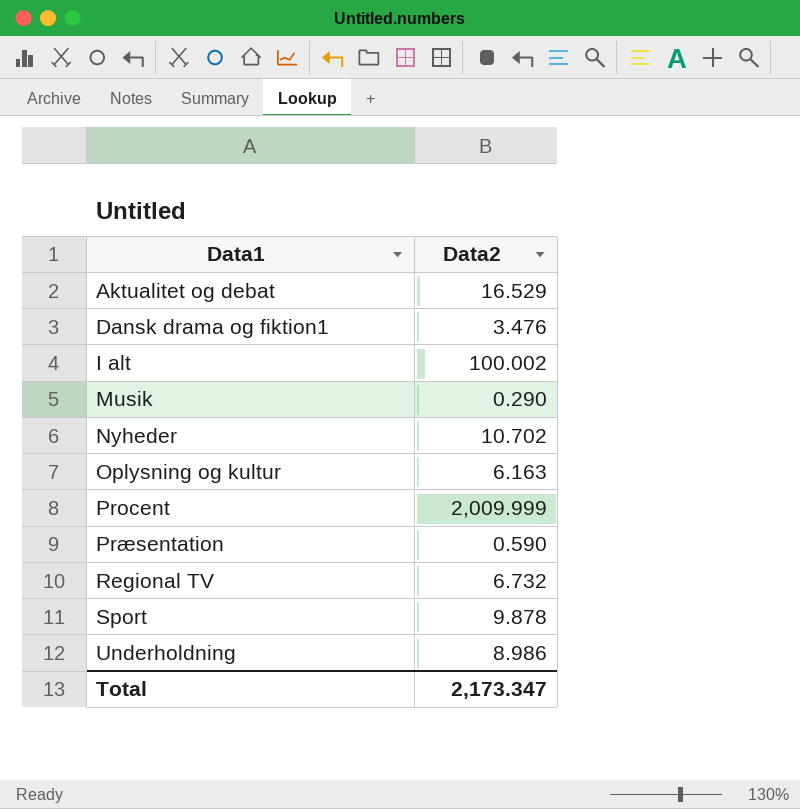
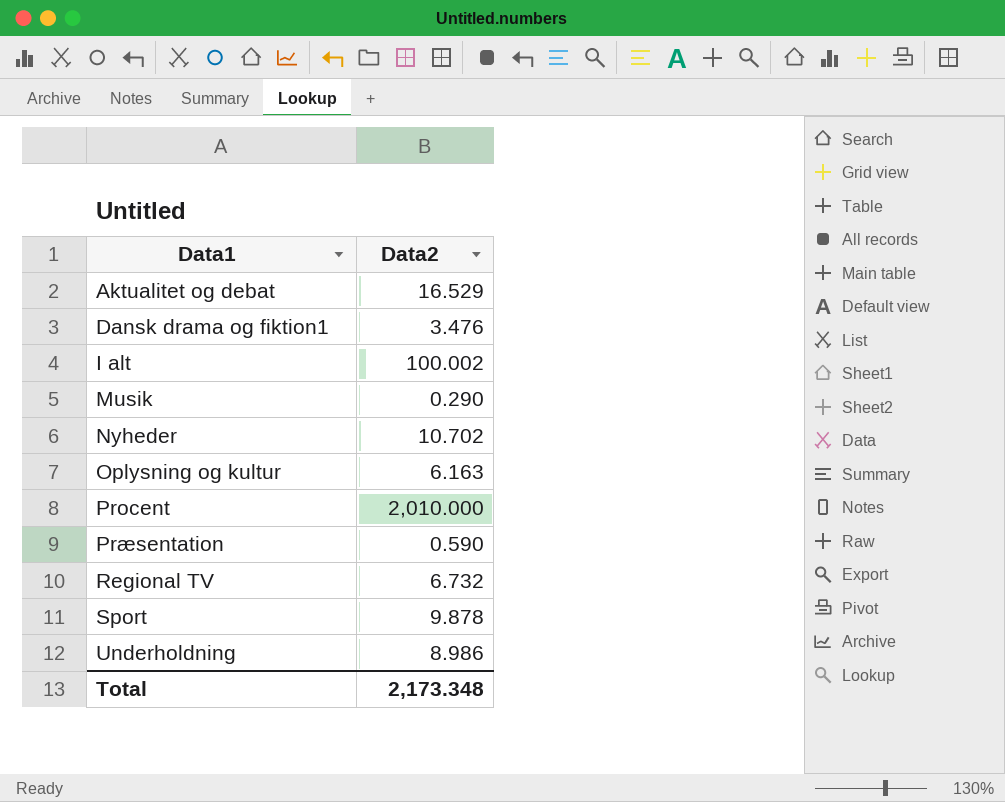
Procent | Data2: 2,009.999 -> 2,010.000
Total | Data2: 2,173.347 -> 2,173.348

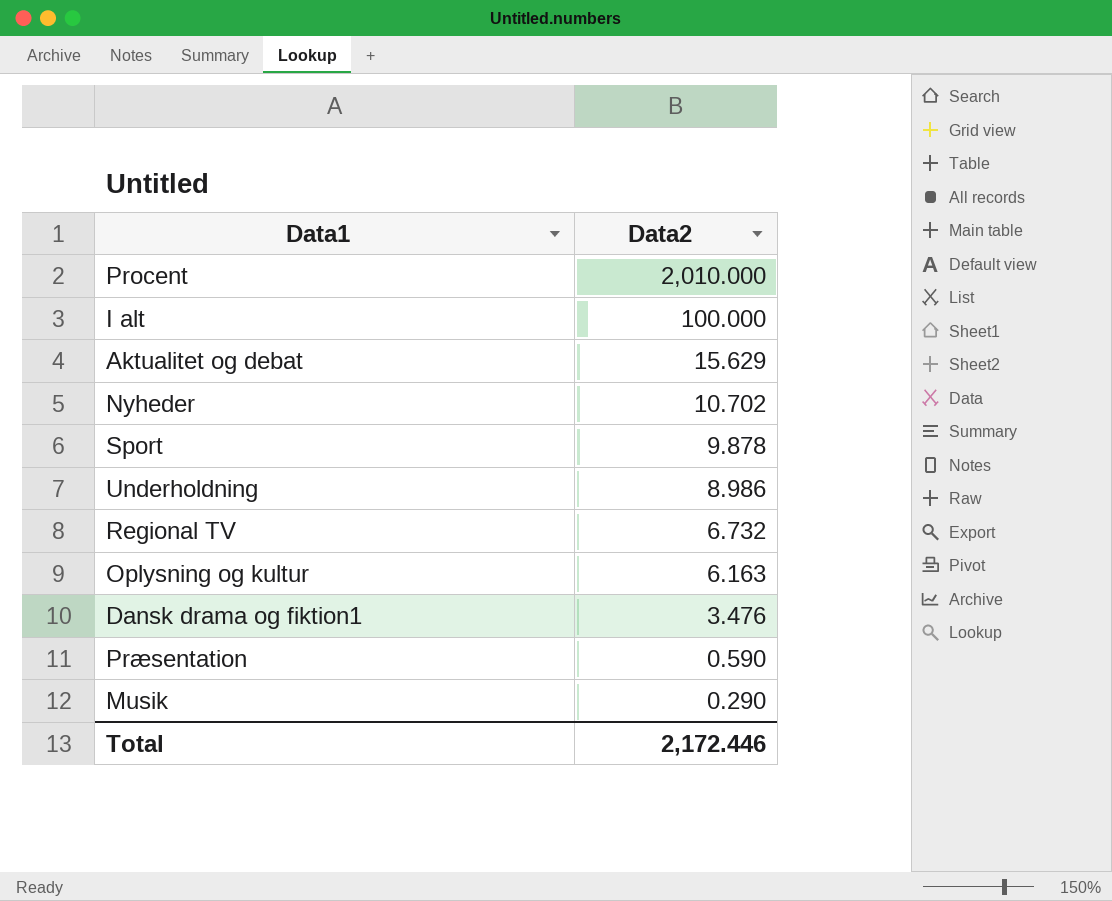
row order: Data1 ascending -> Data2 descending
I alt | Data2: 100.002 -> 100.000
Aktualitet og debat | Data2: 16.529 -> 15.629
Total | Data2: 2,173.348 -> 2,172.446

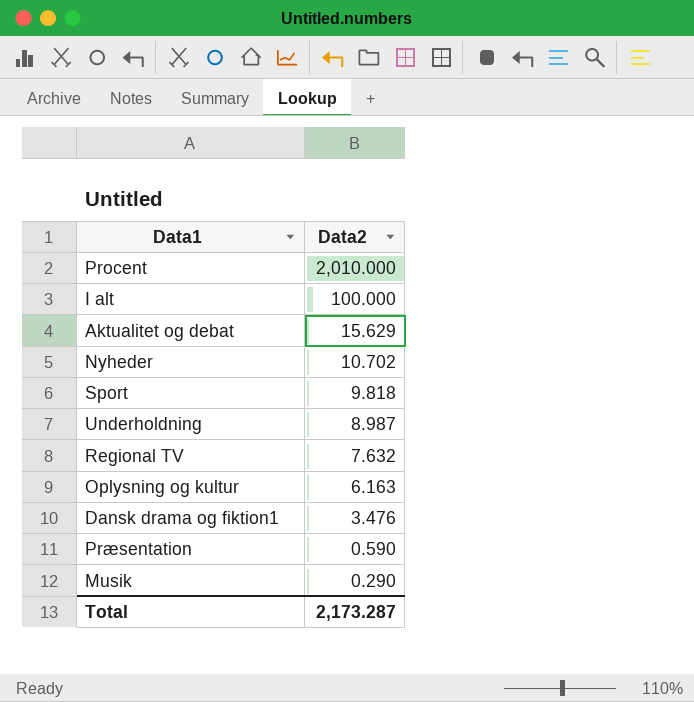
Sport | Data2: 9.878 -> 9.818
Underholdning | Data2: 8.986 -> 8.987
Regional TV | Data2: 6.732 -> 7.632
Total | Data2: 2,172.446 -> 2,173.287

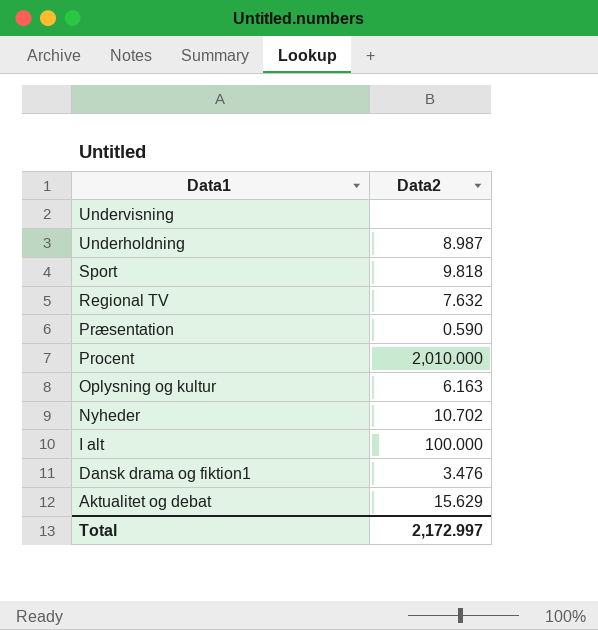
row order: Data2 descending -> Data1 descending
row Musik: 0.290 -> none
row Undervisning: none -> none
Total | Data2: 2,173.287 -> 2,172.997

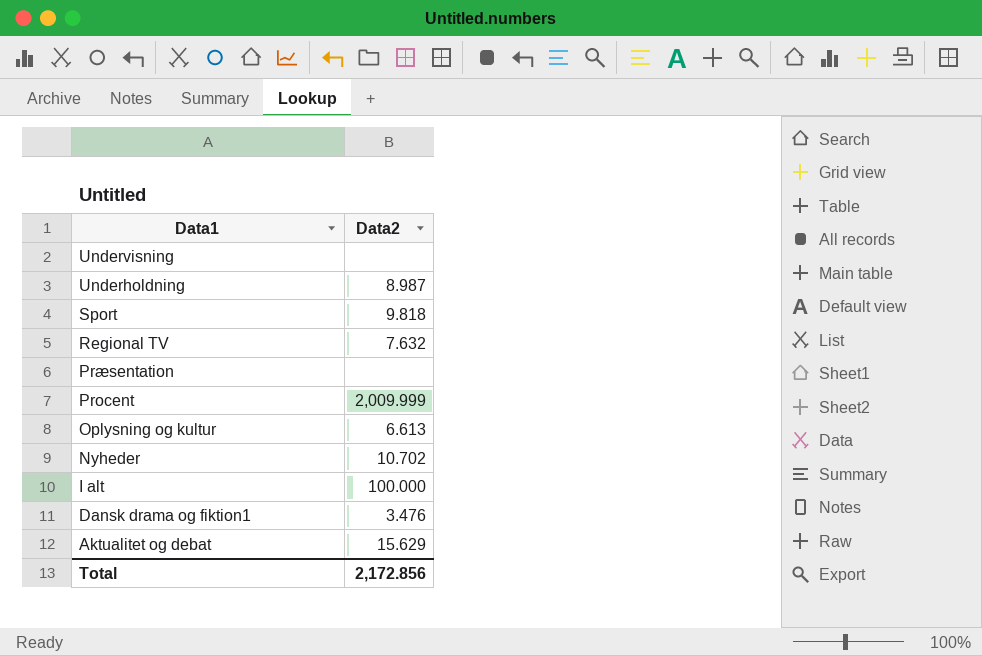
Præsentation | Data2: 0.590 -> none
Procent | Data2: 2,010.000 -> 2,009.999
Oplysning og kultur | Data2: 6.163 -> 6.613
Total | Data2: 2,172.997 -> 2,172.856

